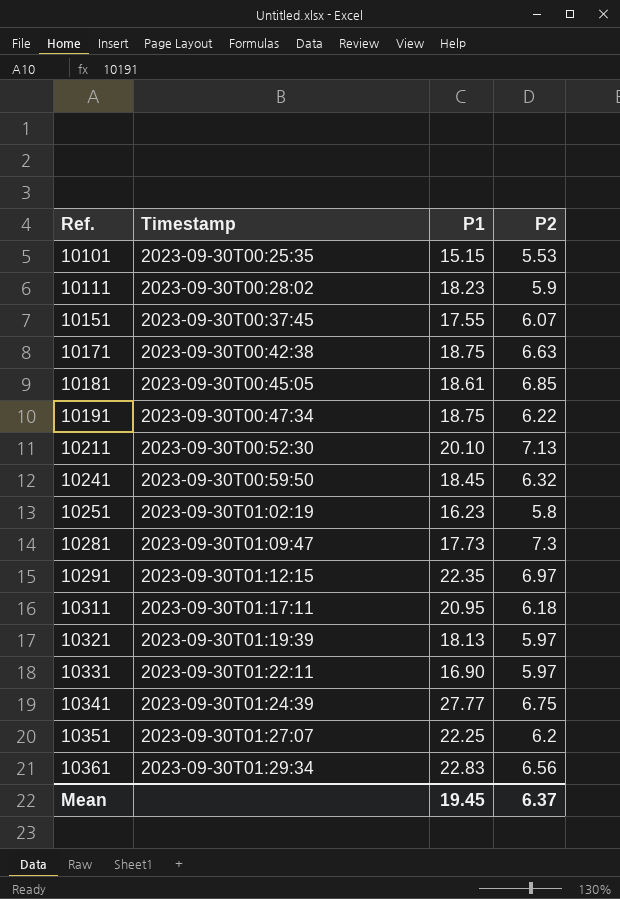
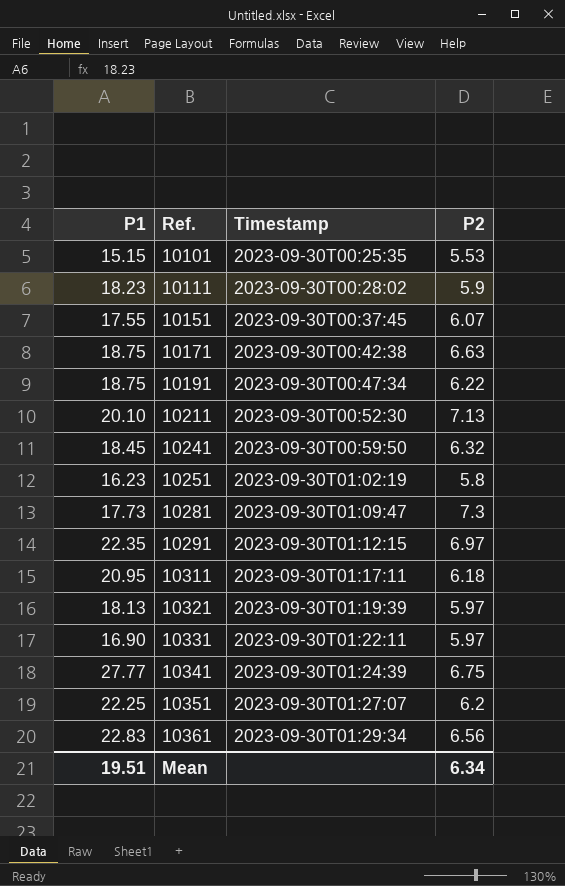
column P1 | position: 3 -> 1
row 10181: 2023-09-30T00:45:05 | 18.61 | 6.85 -> none
Mean | P1: 19.45 -> 19.51
Mean | P2: 6.37 -> 6.34

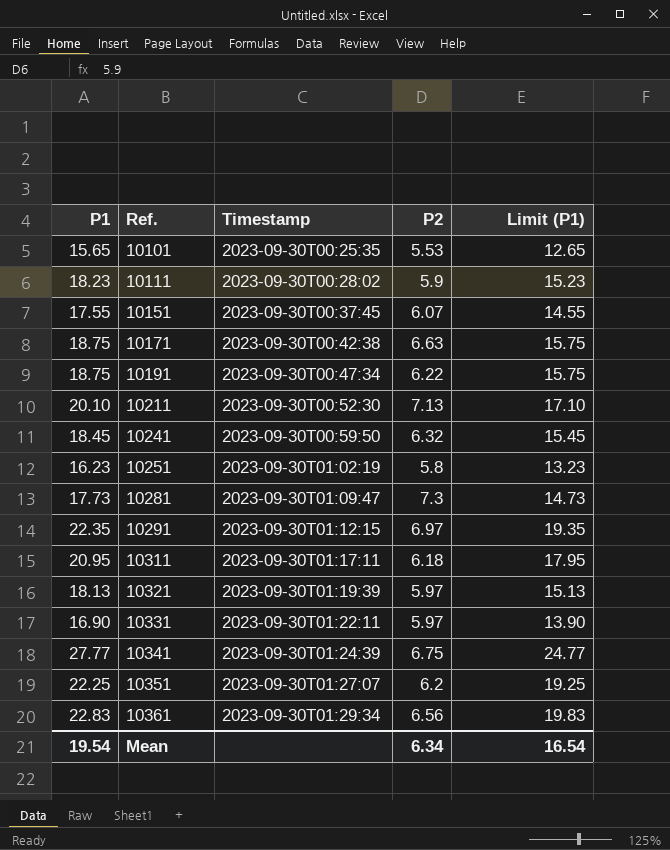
column Limit (P1) | formula: none -> [P1] - 3
10101 | P1: 15.15 -> 15.65
Mean | P1: 19.51 -> 19.54

